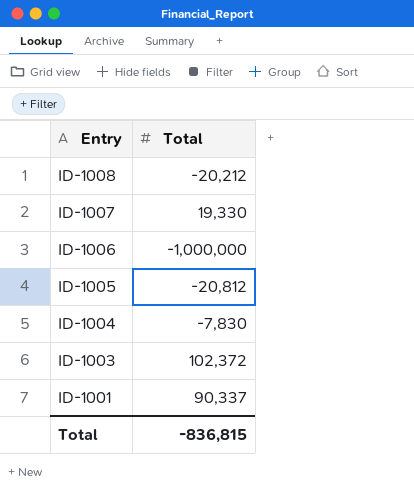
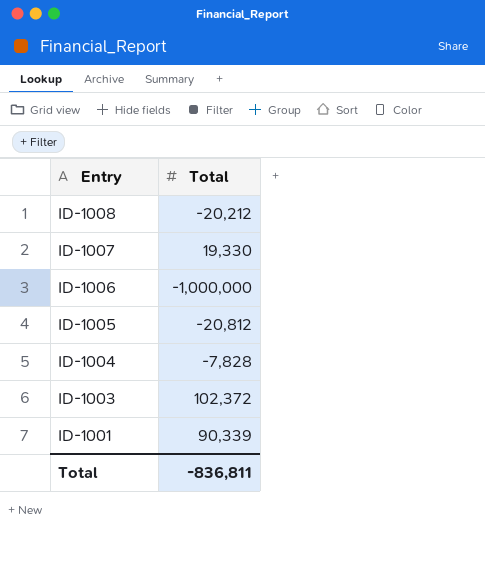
ID-1004 | Total: -7,830 -> -7,828
ID-1001 | Total: 90,337 -> 90,339
Total | Total: -836,815 -> -836,811

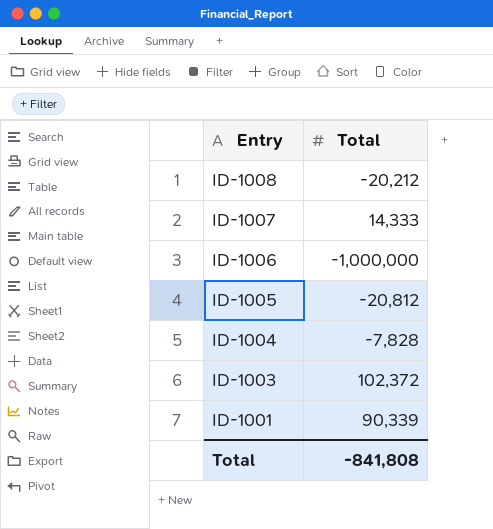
ID-1007 | Total: 19,330 -> 14,333
Total | Total: -836,811 -> -841,808

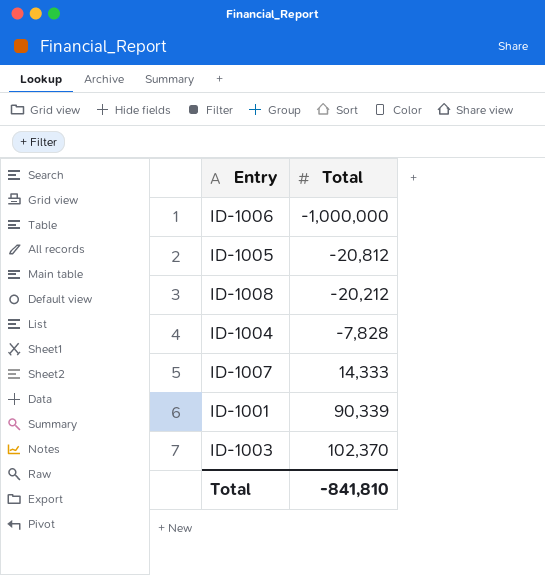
row order: Entry descending -> Total ascending
ID-1003 | Total: 102,372 -> 102,370
Total | Total: -841,808 -> -841,810

